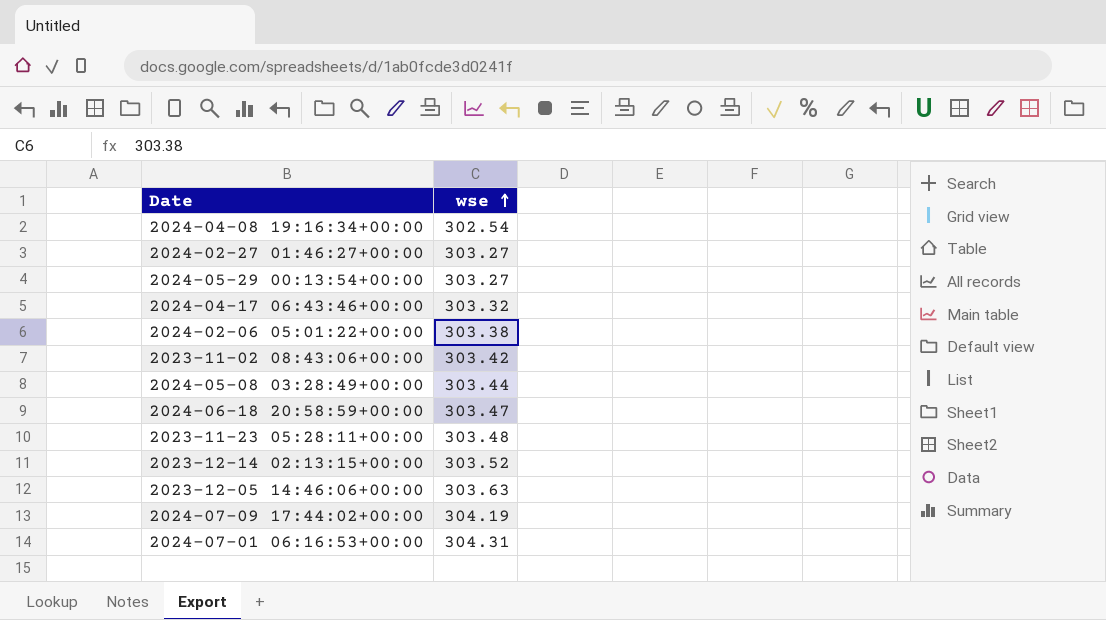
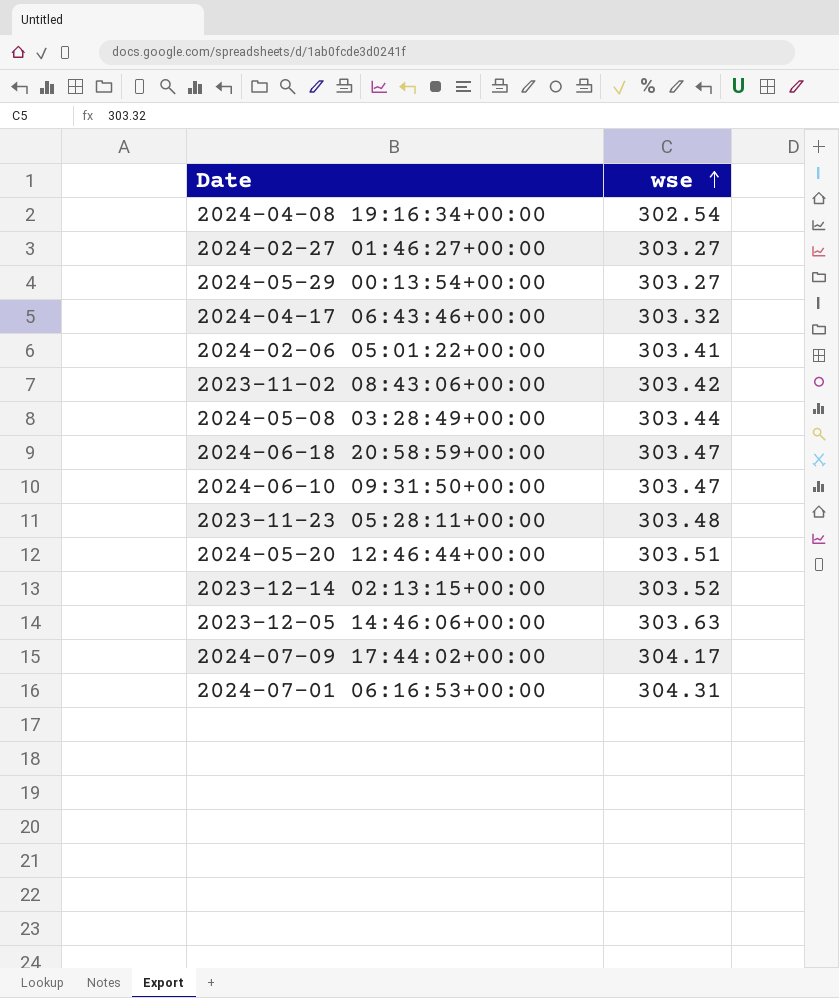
2024-02-06 05:01:22+00:00 | wse: 303.38 -> 303.41
row 2024-06-10 09:31:50+00:00: none -> 303.47
row 2024-05-20 12:46:44+00:00: none -> 303.51
2024-07-09 17:44:02+00:00 | wse: 304.19 -> 304.17

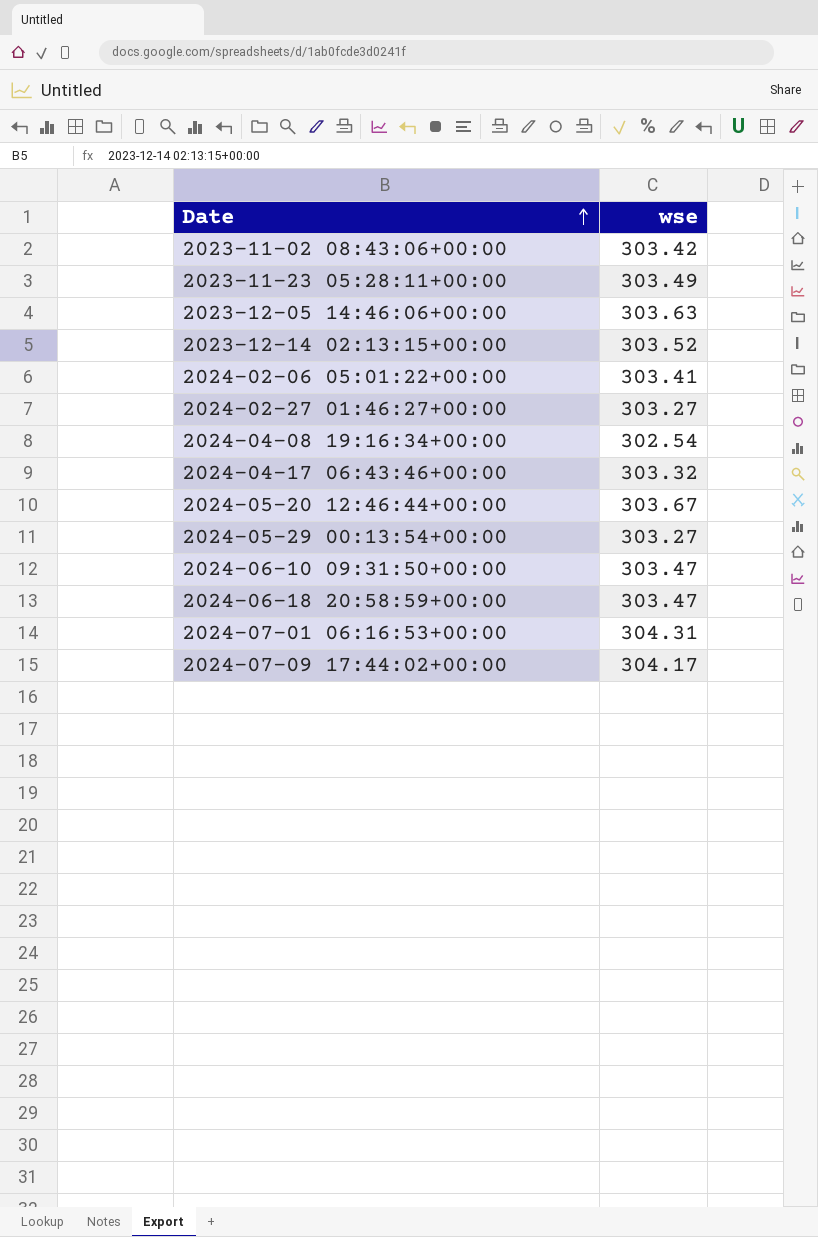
row order: wse ascending -> Date ascending
row 2024-05-08 03:28:49+00:00: 303.44 -> none
2023-11-23 05:28:11+00:00 | wse: 303.48 -> 303.49
2024-05-20 12:46:44+00:00 | wse: 303.51 -> 303.67

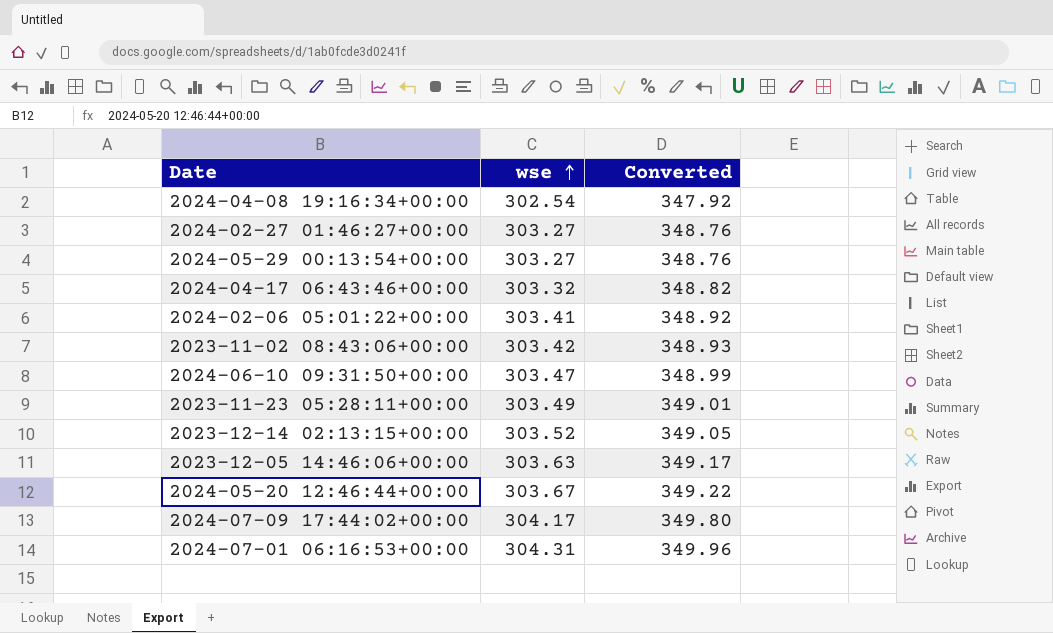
row order: Date ascending -> wse ascending
column Converted | formula: none -> [wse] * 1.15
row 2024-06-18 20:58:59+00:00: 303.47 -> none

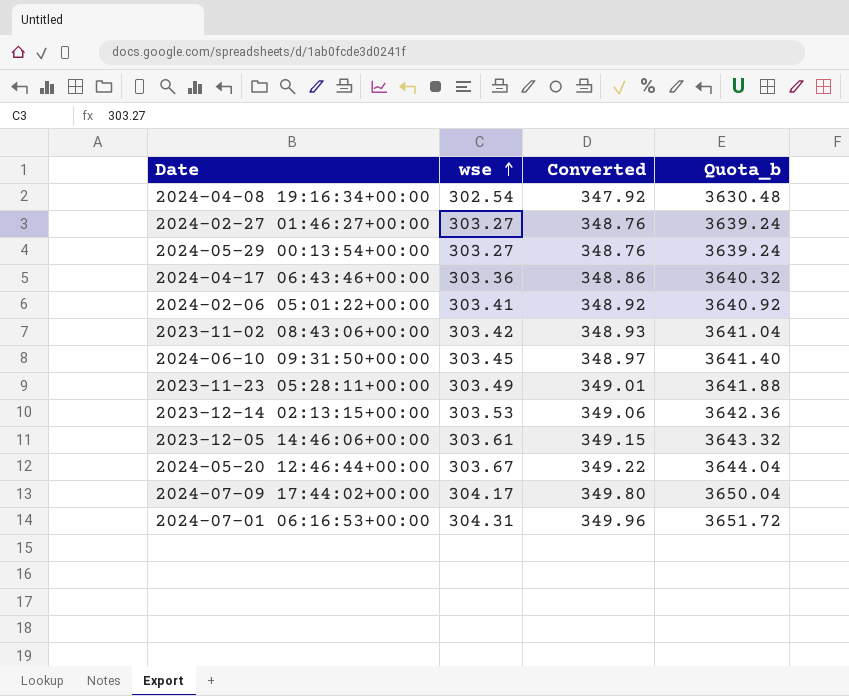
column Quota_b | formula: none -> [wse] * 12
2024-04-17 06:43:46+00:00 | wse: 303.32 -> 303.36
2024-04-17 06:43:46+00:00 | Converted: 348.82 -> 348.86
2024-06-10 09:31:50+00:00 | wse: 303.47 -> 303.45
2024-06-10 09:31:50+00:00 | Converted: 348.99 -> 348.97
2023-12-14 02:13:15+00:00 | wse: 303.52 -> 303.53
2023-12-14 02:13:15+00:00 | Converted: 349.05 -> 349.06
2023-12-05 14:46:06+00:00 | wse: 303.63 -> 303.61
2023-12-05 14:46:06+00:00 | Converted: 349.17 -> 349.15

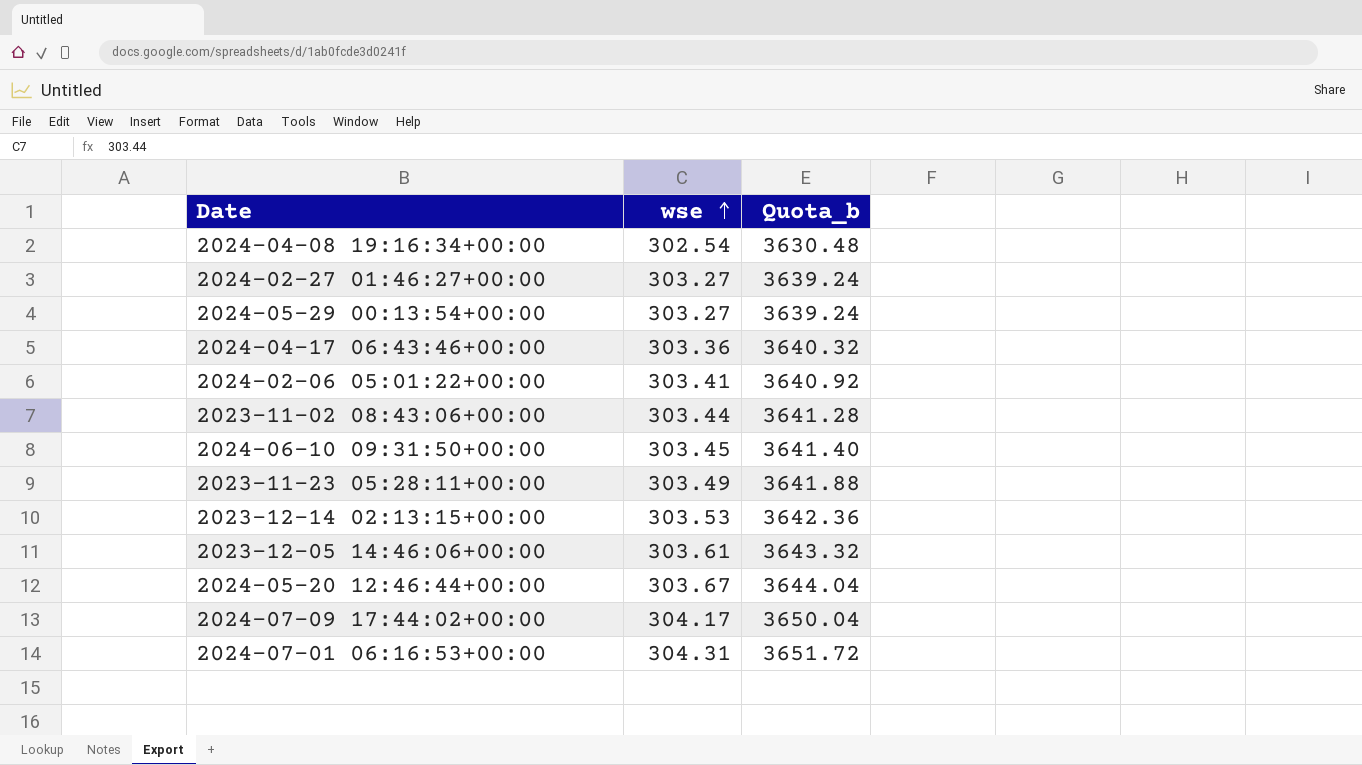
column Converted | formula: [wse] * 1.15 -> none
2023-11-02 08:43:06+00:00 | wse: 303.42 -> 303.44
2023-11-02 08:43:06+00:00 | Quota_b: 3641.04 -> 3641.28

